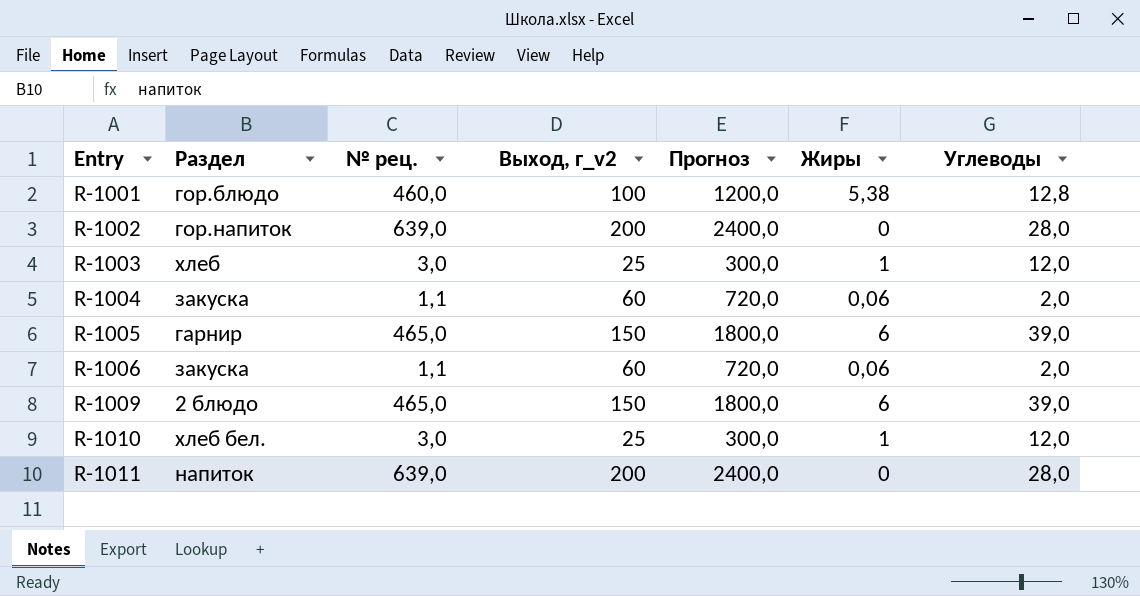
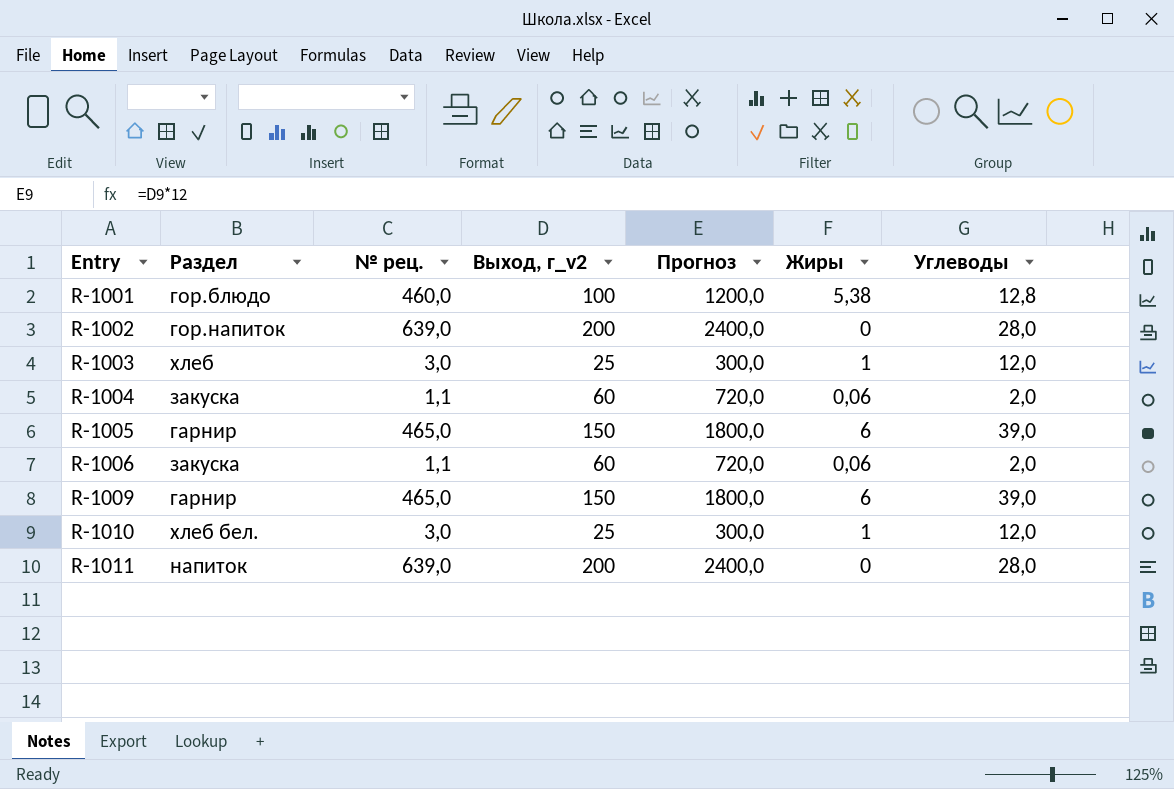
R-1009 | Раздел: 2 блюдо -> гарнир

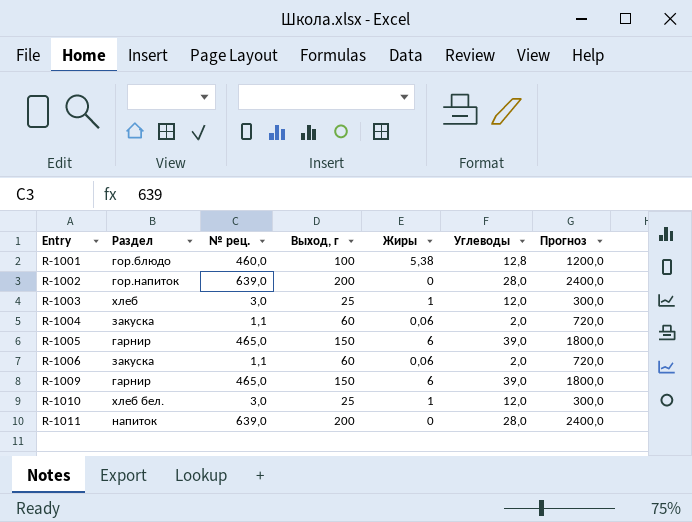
column name: Выход, г_v2 -> Выход, г
column Прогноз | position: 5 -> 7

